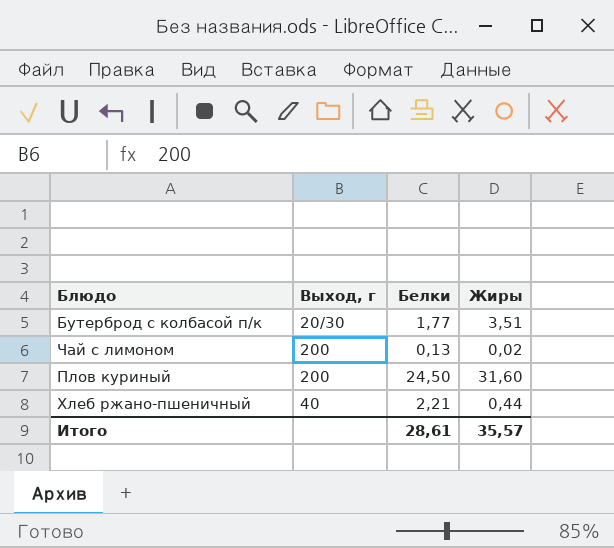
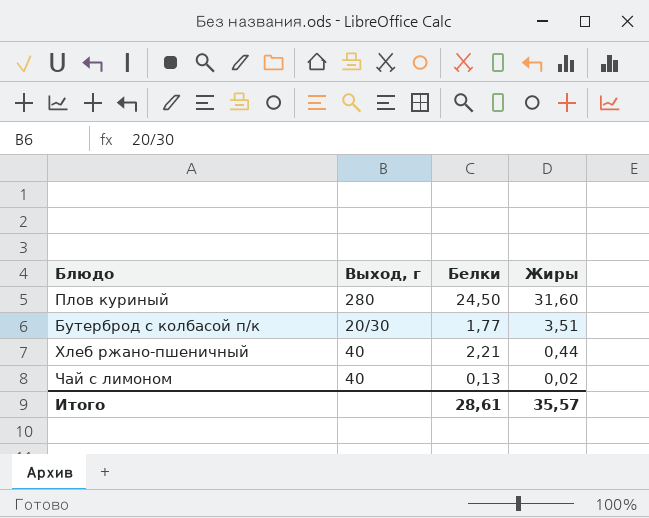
row order: none -> Жиры descending
Плов куриный | Выход, г: 200 -> 280
Чай с лимоном | Выход, г: 200 -> 40

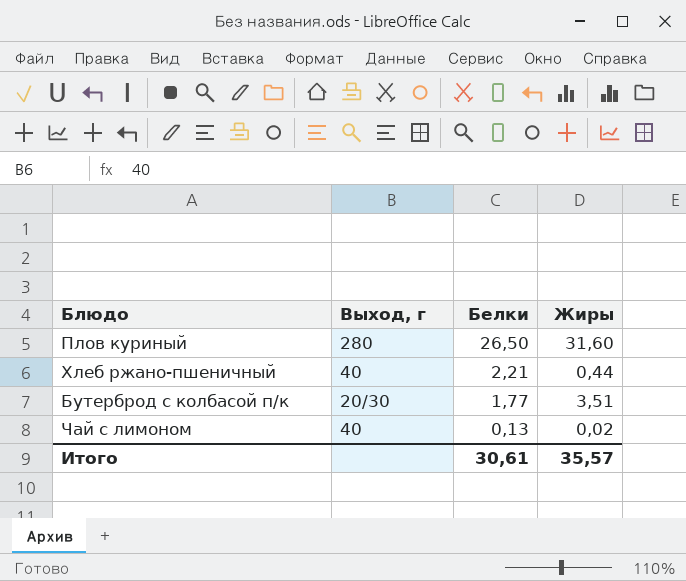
row order: Жиры descending -> Белки descending
Плов куриный | Белки: 24,50 -> 26,50
Итого | Белки: 28,61 -> 30,61

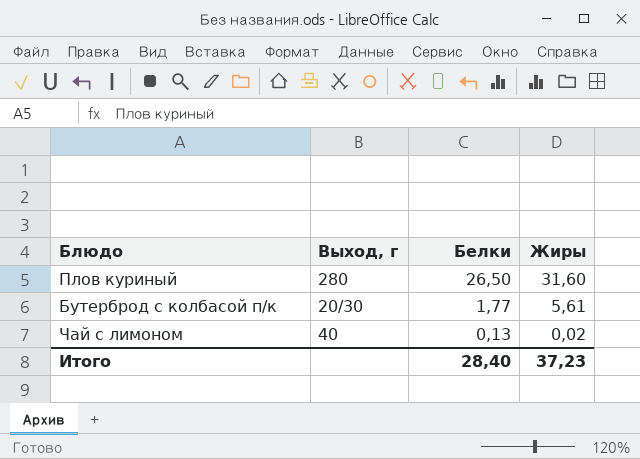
row Хлеб ржано-пшеничный: 40 | 2,21 | 0,44 -> none
Бутерброд с колбасой п/к | Жиры: 3,51 -> 5,61
Итого | Белки: 30,61 -> 28,40
Итого | Жиры: 35,57 -> 37,23

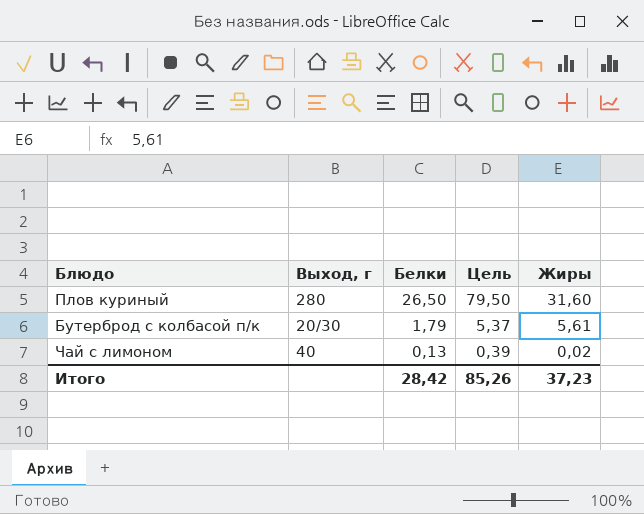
column Цель | formula: none -> [Белки] * 3
Бутерброд с колбасой п/к | Белки: 1,77 -> 1,79
Итого | Белки: 28,40 -> 28,42

